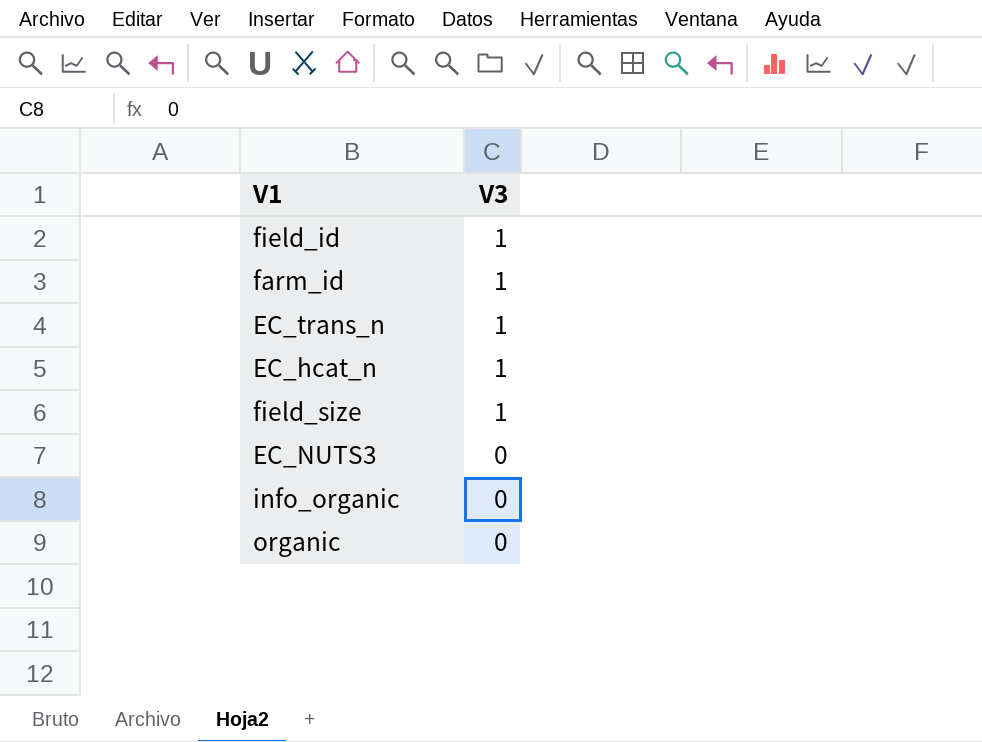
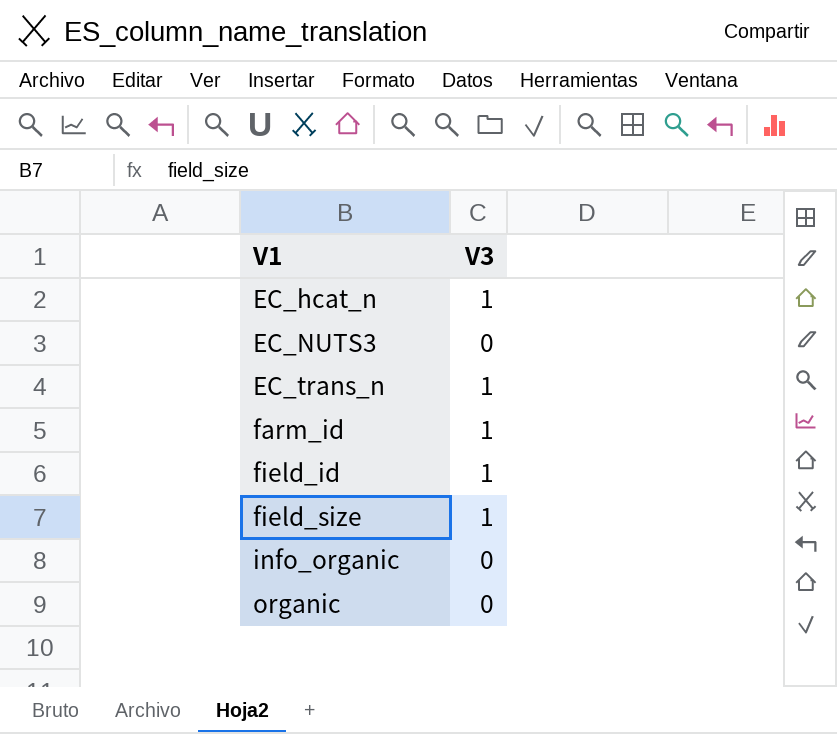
row order: V3 descending -> V1 ascending

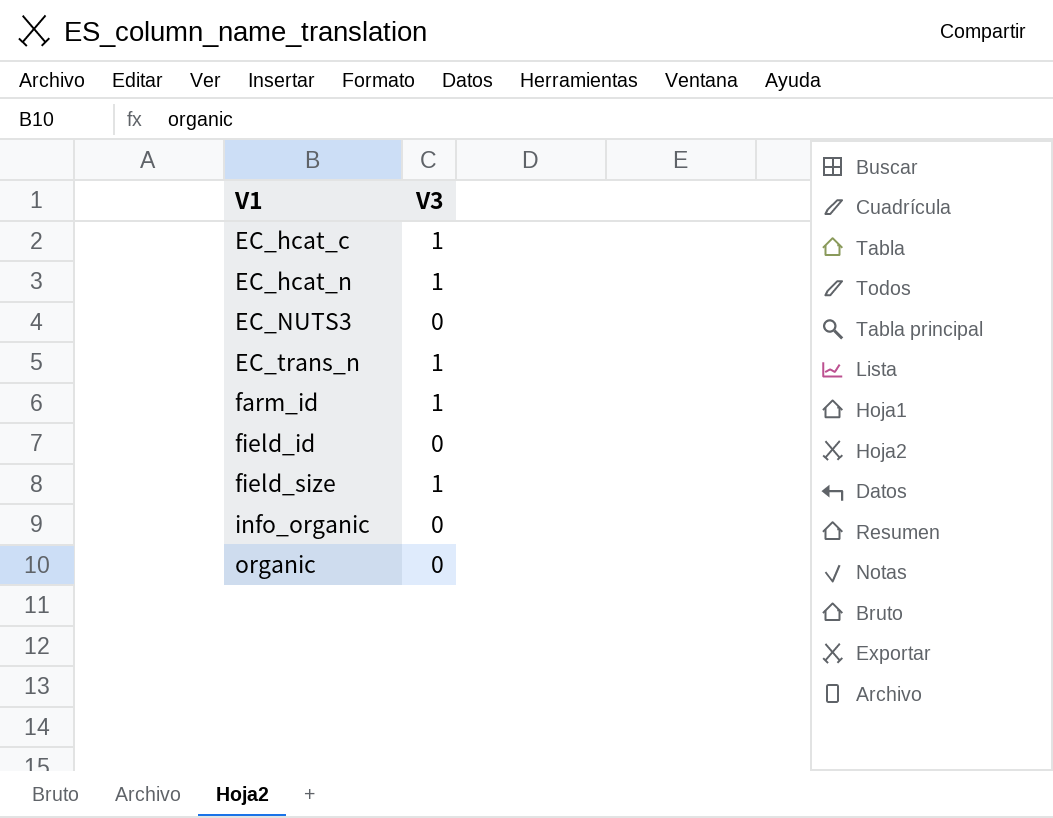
row EC_hcat_c: none -> 1
field_id | V3: 1 -> 0

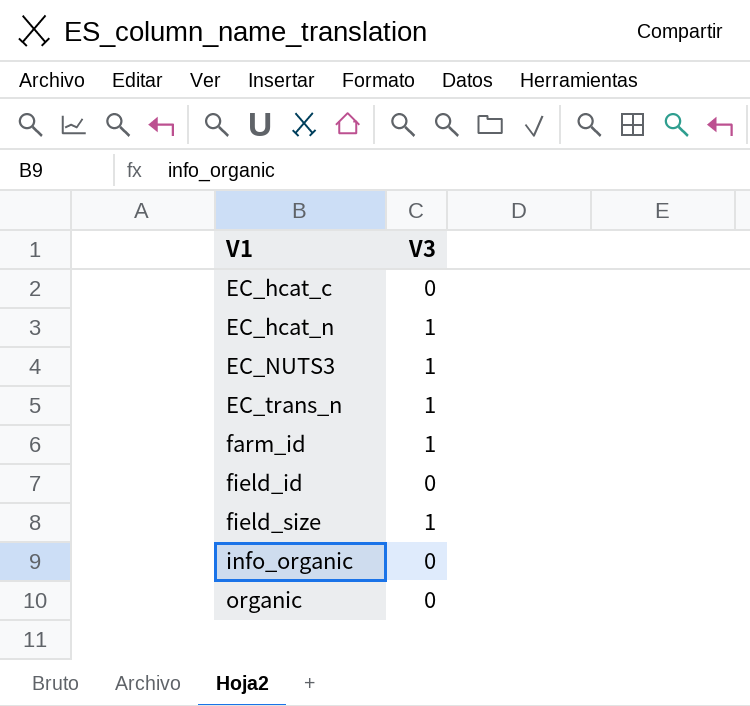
EC_hcat_c | V3: 1 -> 0
EC_NUTS3 | V3: 0 -> 1

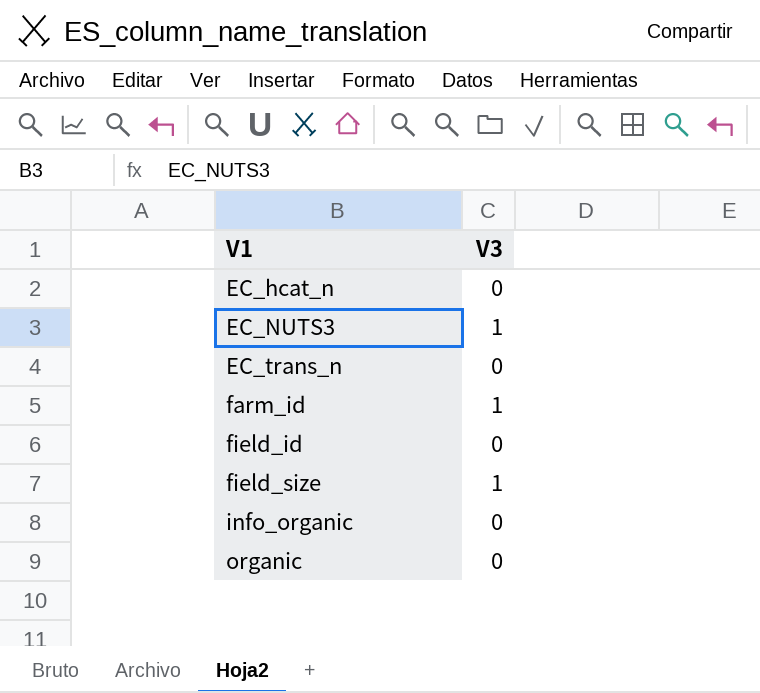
row EC_hcat_c: 0 -> none
EC_hcat_n | V3: 1 -> 0
EC_trans_n | V3: 1 -> 0

